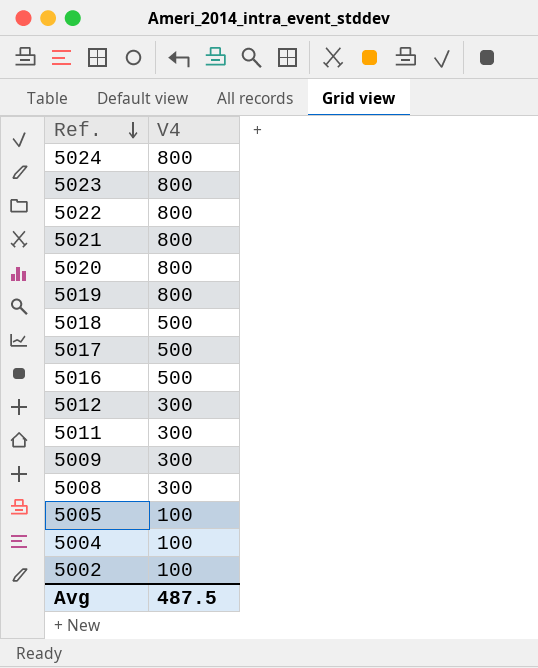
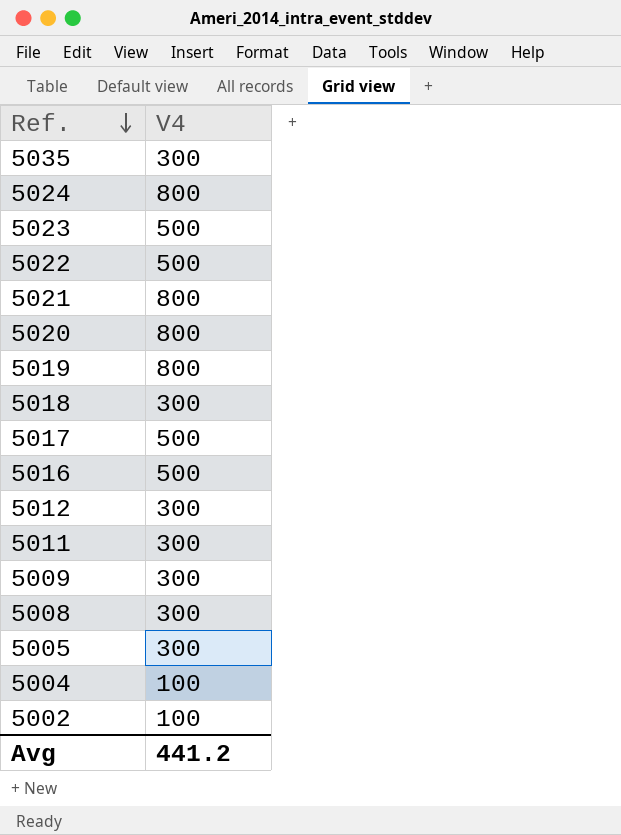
row 5035: none -> 300
5023 | V4: 800 -> 500
5022 | V4: 800 -> 500
5018 | V4: 500 -> 300
5005 | V4: 100 -> 300
Avg | V4: 487.5 -> 441.2

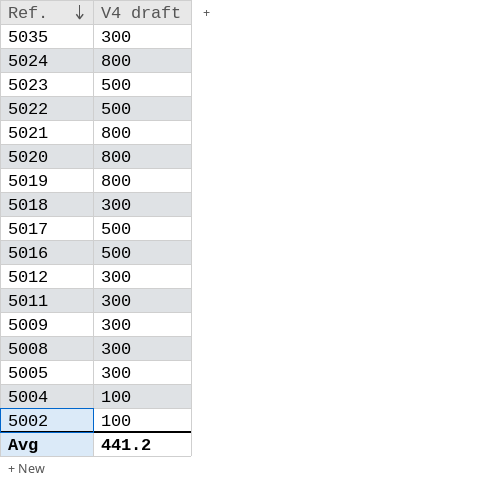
column name: V4 -> V4 draft

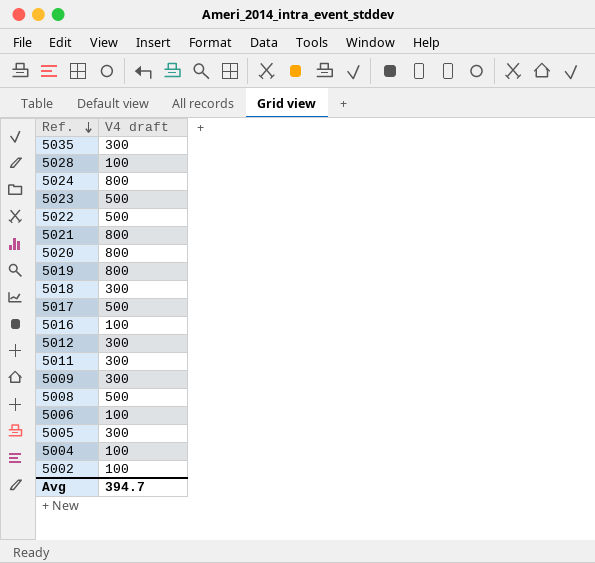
row 5028: none -> 100
5016 | V4 draft: 500 -> 100
5008 | V4 draft: 300 -> 500
row 5006: none -> 100
Avg | V4 draft: 441.2 -> 394.7

